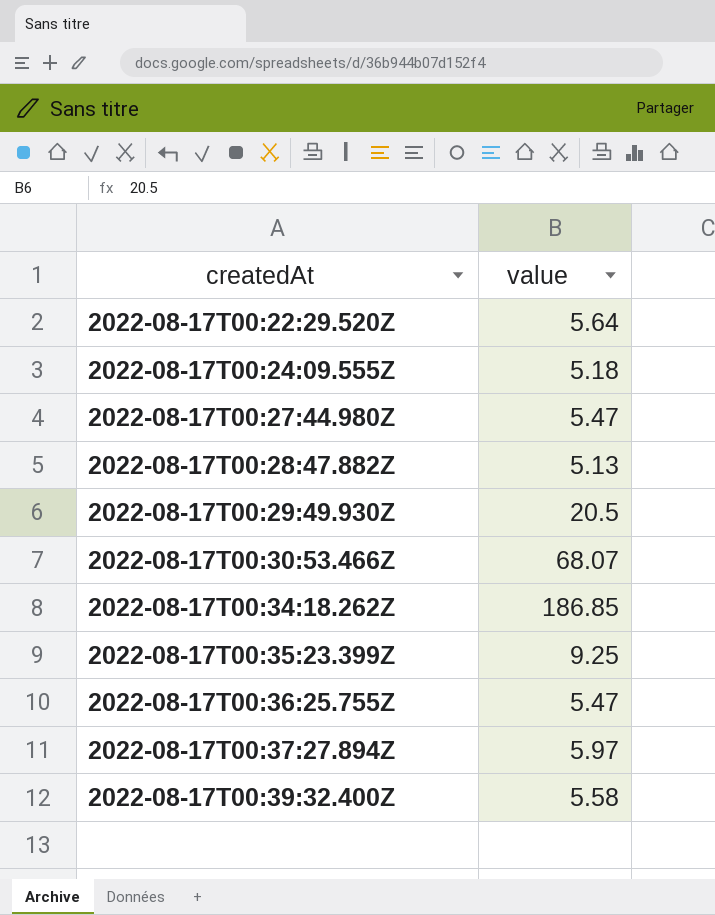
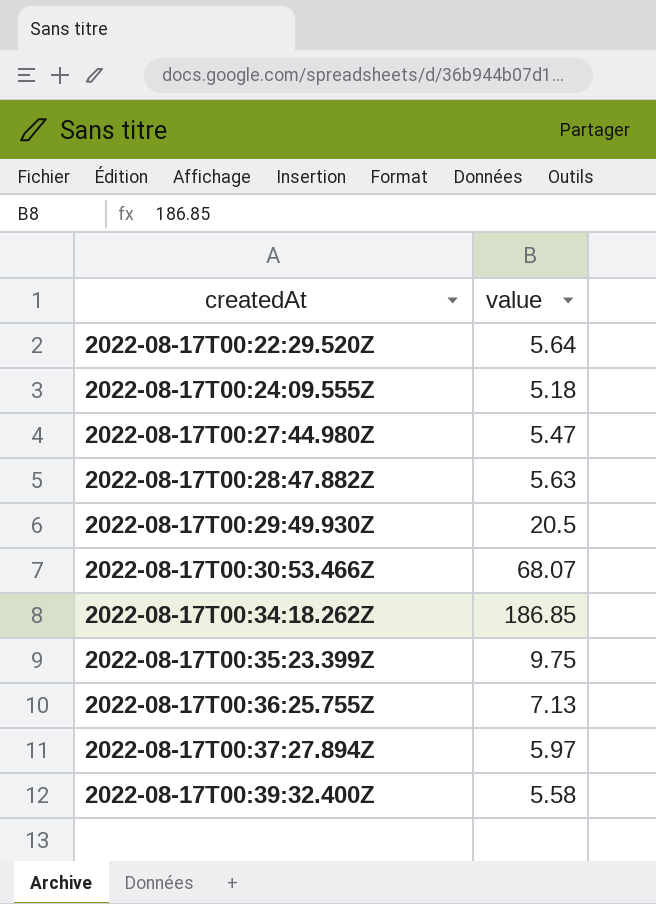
2022-08-17T00:28:47.882Z | value: 5.13 -> 5.63
2022-08-17T00:35:23.399Z | value: 9.25 -> 9.75
2022-08-17T00:36:25.755Z | value: 5.47 -> 7.13

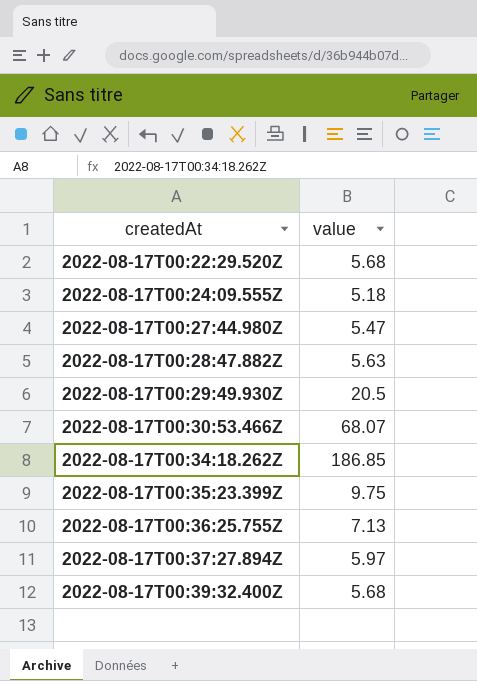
2022-08-17T00:22:29.520Z | value: 5.64 -> 5.68
2022-08-17T00:39:32.400Z | value: 5.58 -> 5.68

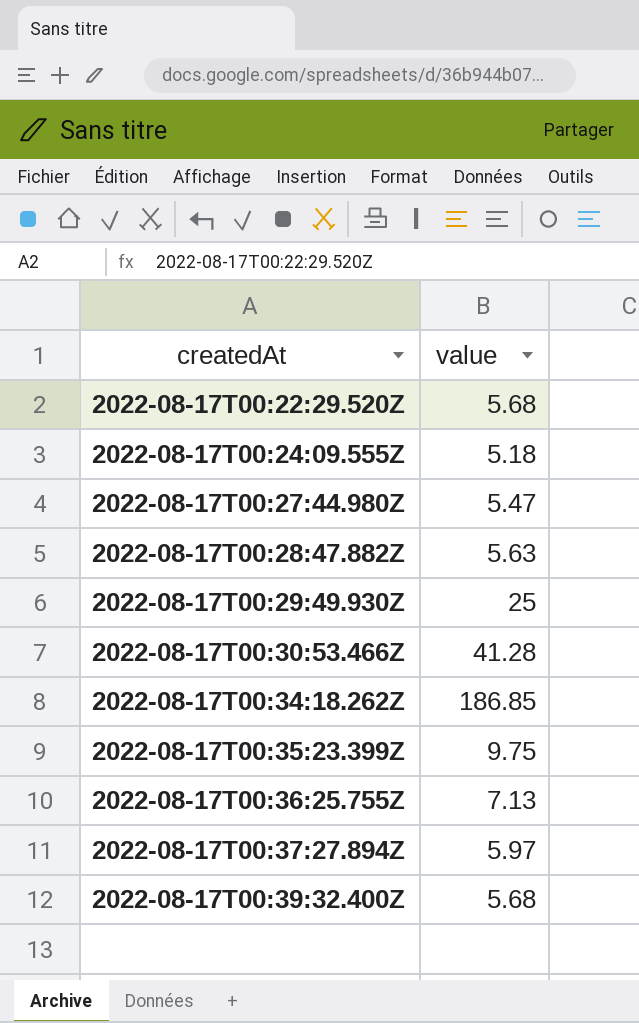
2022-08-17T00:29:49.930Z | value: 20.5 -> 25
2022-08-17T00:30:53.466Z | value: 68.07 -> 41.28

